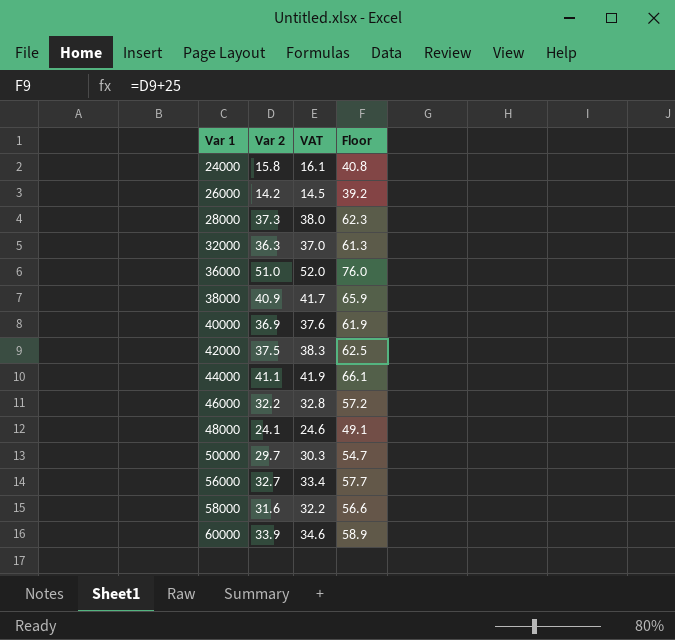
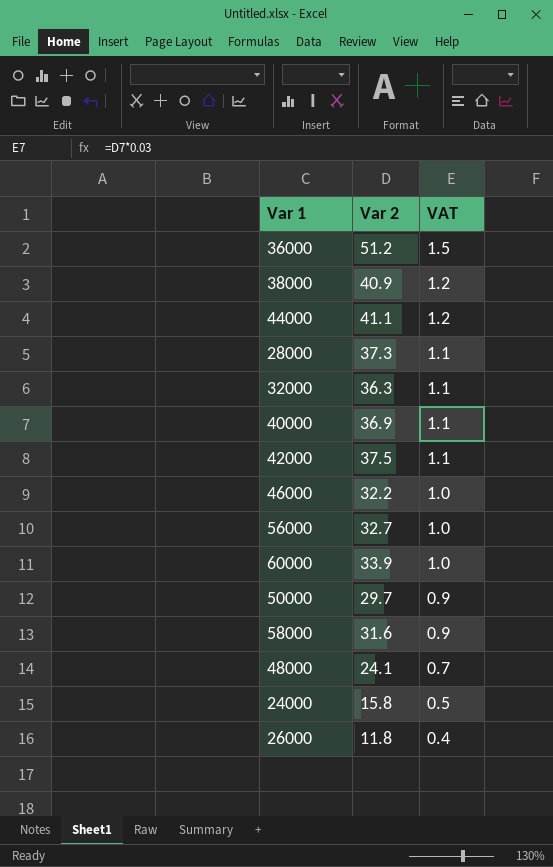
row order: Var 1 ascending -> VAT descending
column Floor | formula: [Var 2] + 25 -> none
column VAT | formula: [Var 2] * 1.02 -> [Var 2] * 0.03
36000 | Var 2: 51.0 -> 51.2
26000 | Var 2: 14.2 -> 11.8

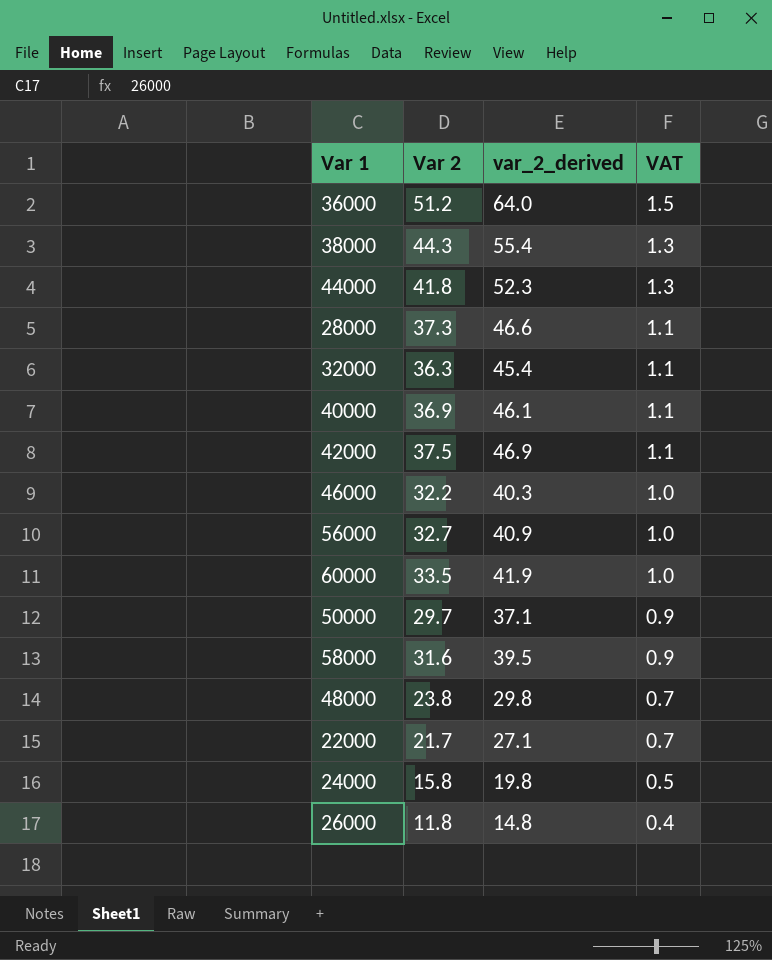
column var_2_derived | formula: none -> [Var 2] * 1.25
38000 | Var 2: 40.9 -> 44.3
38000 | VAT: 1.2 -> 1.3
44000 | Var 2: 41.1 -> 41.8
44000 | VAT: 1.2 -> 1.3
60000 | Var 2: 33.9 -> 33.5
48000 | Var 2: 24.1 -> 23.8
row 22000: none -> 21.7 | 27.1 | 0.7

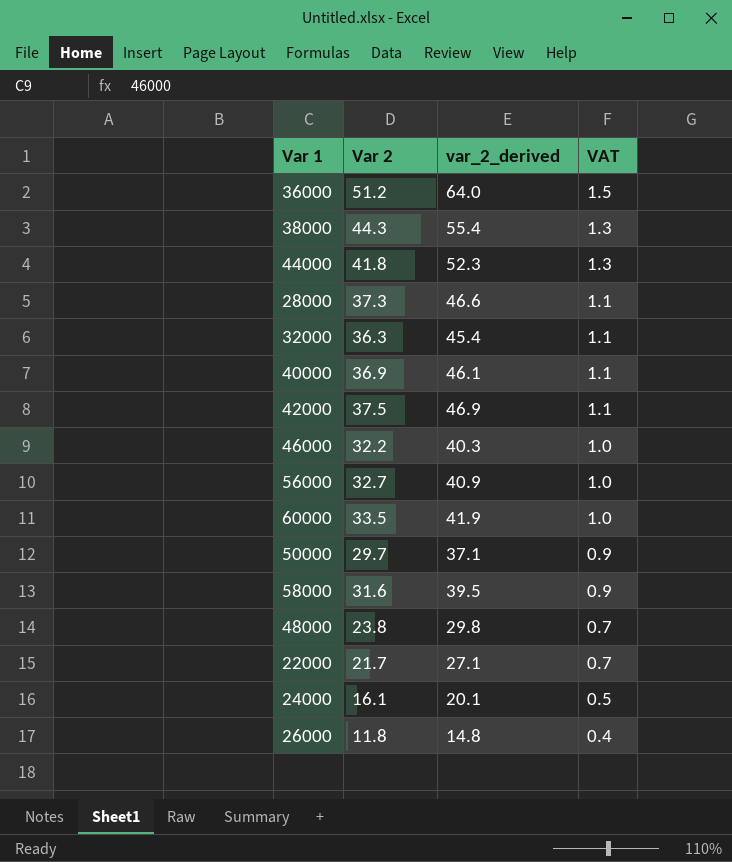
24000 | Var 2: 15.8 -> 16.1
24000 | var_2_derived: 19.8 -> 20.1

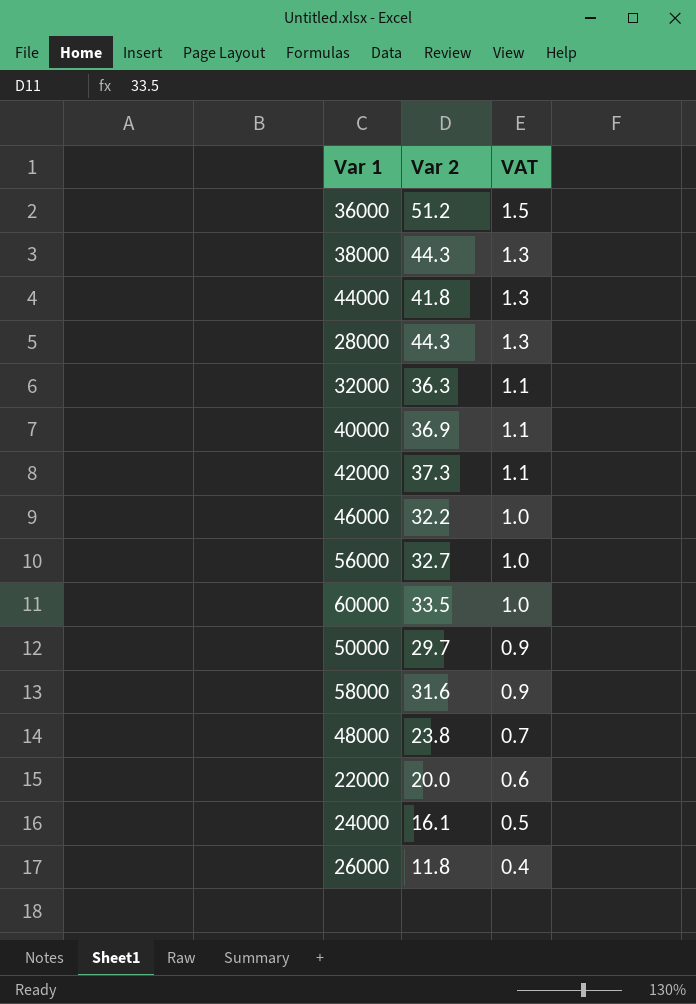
column var_2_derived | formula: [Var 2] * 1.25 -> none
28000 | Var 2: 37.3 -> 44.3
28000 | VAT: 1.1 -> 1.3
42000 | Var 2: 37.5 -> 37.3
22000 | Var 2: 21.7 -> 20.0
22000 | VAT: 0.7 -> 0.6

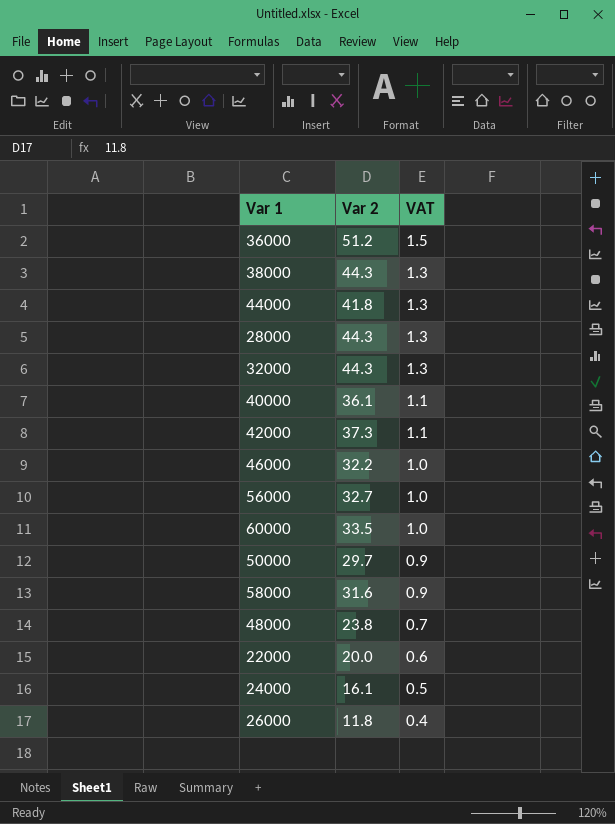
32000 | Var 2: 36.3 -> 44.3
32000 | VAT: 1.1 -> 1.3
40000 | Var 2: 36.9 -> 36.1

